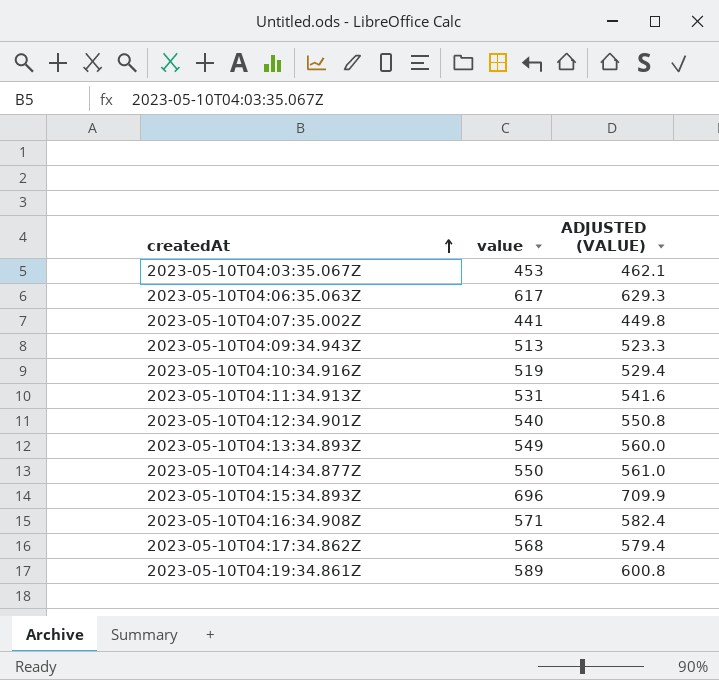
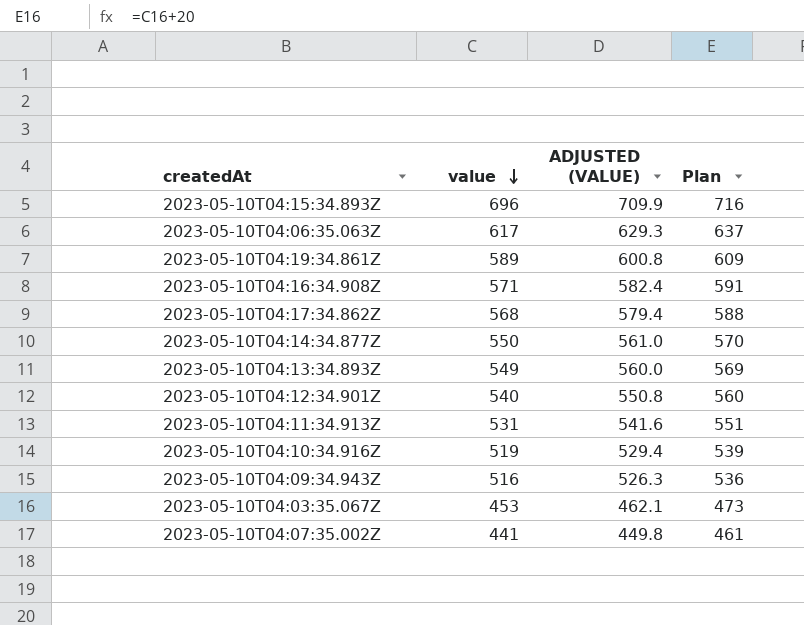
row order: createdAt ascending -> value descending
column Plan | formula: none -> [value] + 20
2023-05-10T04:09:34.943Z | value: 513 -> 516
2023-05-10T04:09:34.943Z | ADJUSTED (VALUE): 523.3 -> 526.3

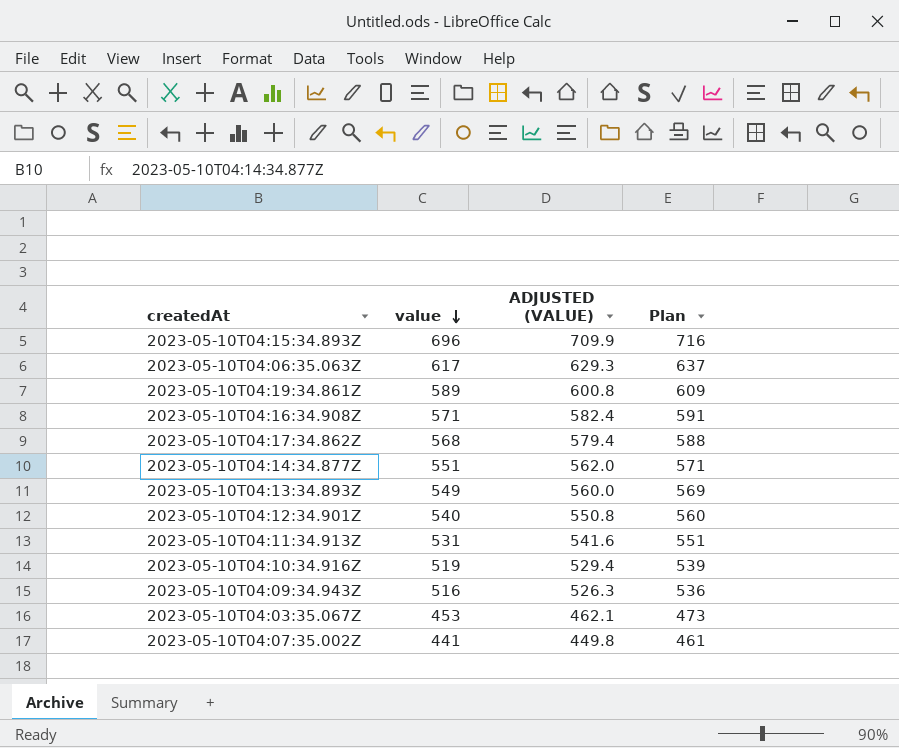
2023-05-10T04:14:34.877Z | value: 550 -> 551
2023-05-10T04:14:34.877Z | ADJUSTED (VALUE): 561.0 -> 562.0
2023-05-10T04:14:34.877Z | Plan: 570 -> 571

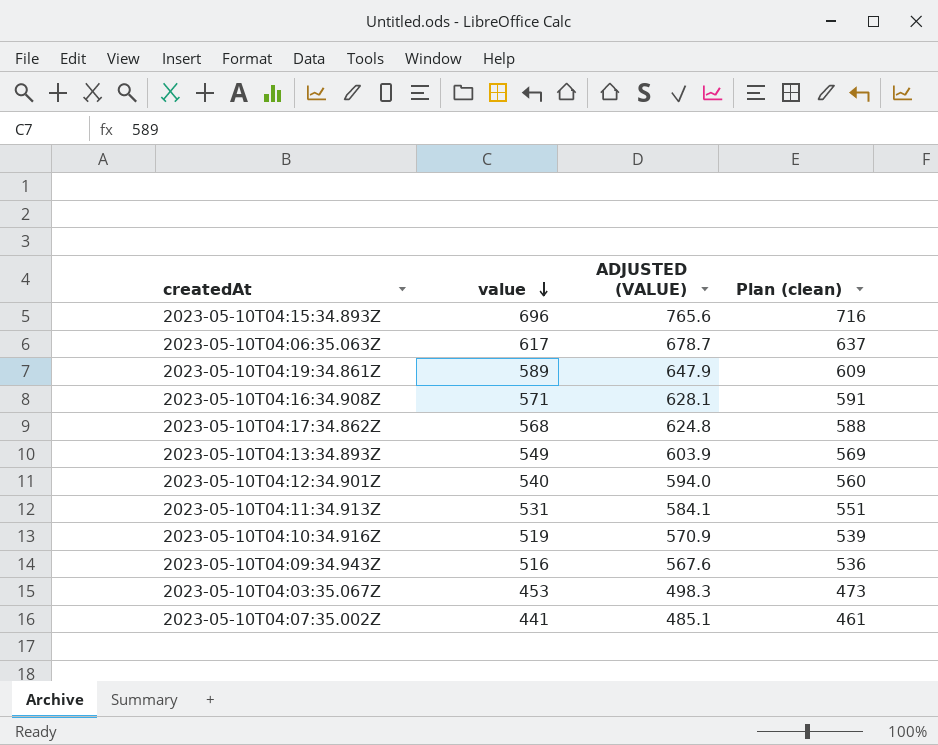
column ADJUSTED (VALUE) | formula: [value] * 1.02 -> [value] * 1.1
column name: Plan -> Plan (clean)
row 2023-05-10T04:14:34.877Z: 551 | 562.0 | 571 -> none

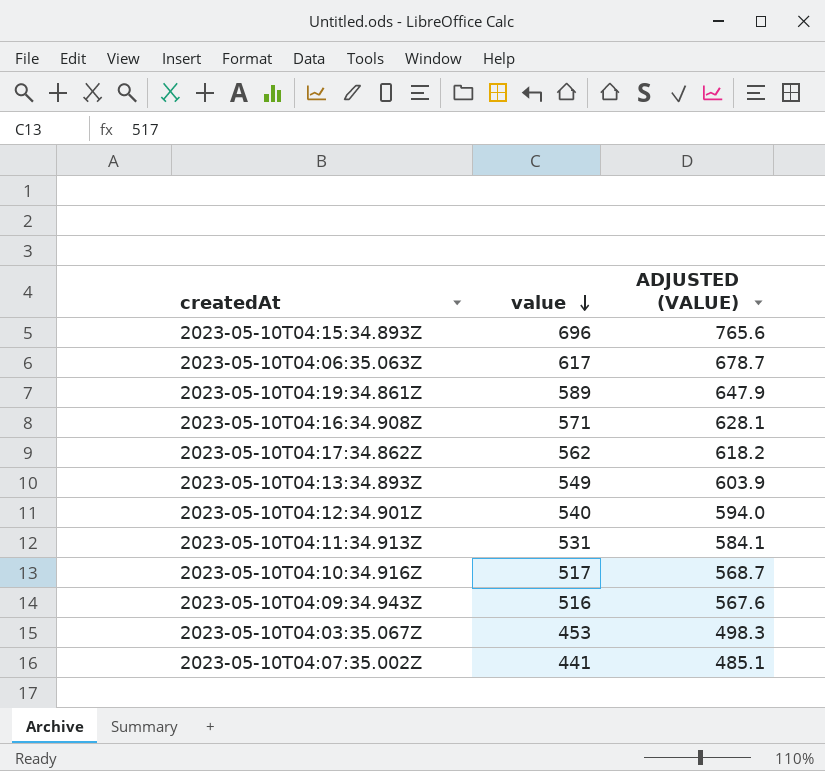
column Plan (clean) | formula: [value] + 20 -> none
2023-05-10T04:17:34.862Z | value: 568 -> 562
2023-05-10T04:17:34.862Z | ADJUSTED (VALUE): 624.8 -> 618.2
2023-05-10T04:10:34.916Z | value: 519 -> 517
2023-05-10T04:10:34.916Z | ADJUSTED (VALUE): 570.9 -> 568.7

